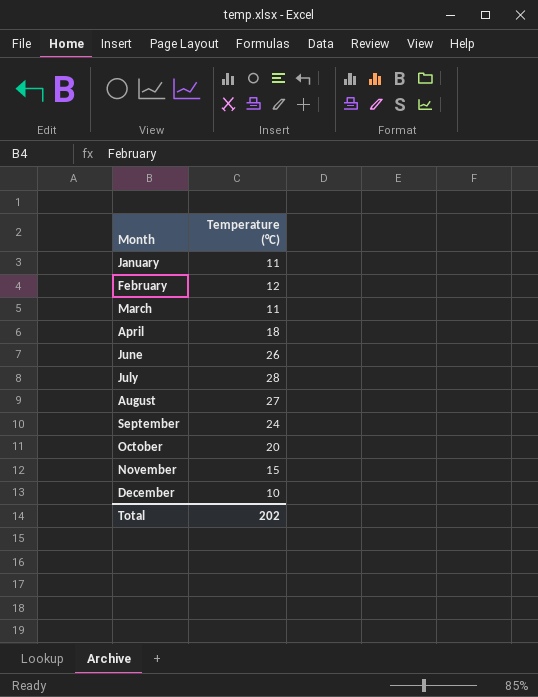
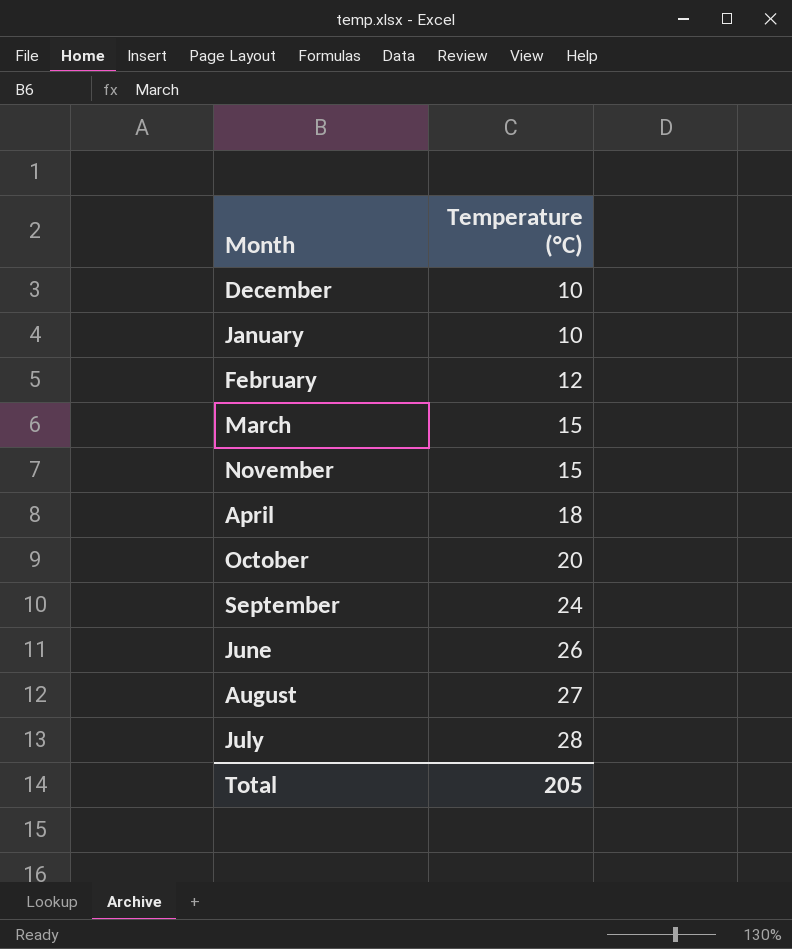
row order: Month ascending -> Temperature (°C) ascending
January | Temperature (°C): 11 -> 10
March | Temperature (°C): 11 -> 15
Total | Temperature (°C): 202 -> 205

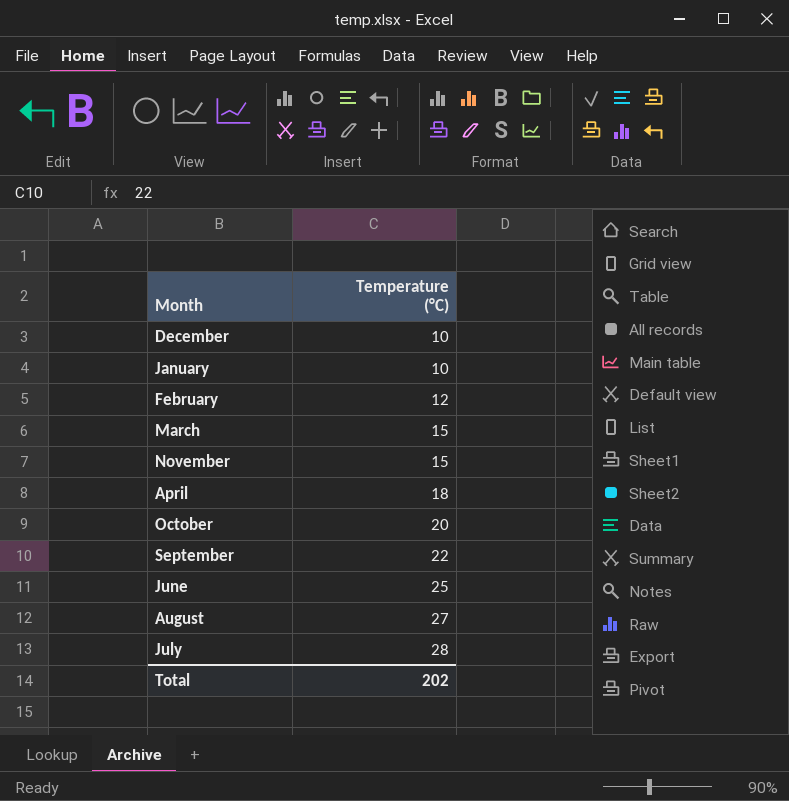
September | Temperature (°C): 24 -> 22
June | Temperature (°C): 26 -> 25
Total | Temperature (°C): 205 -> 202

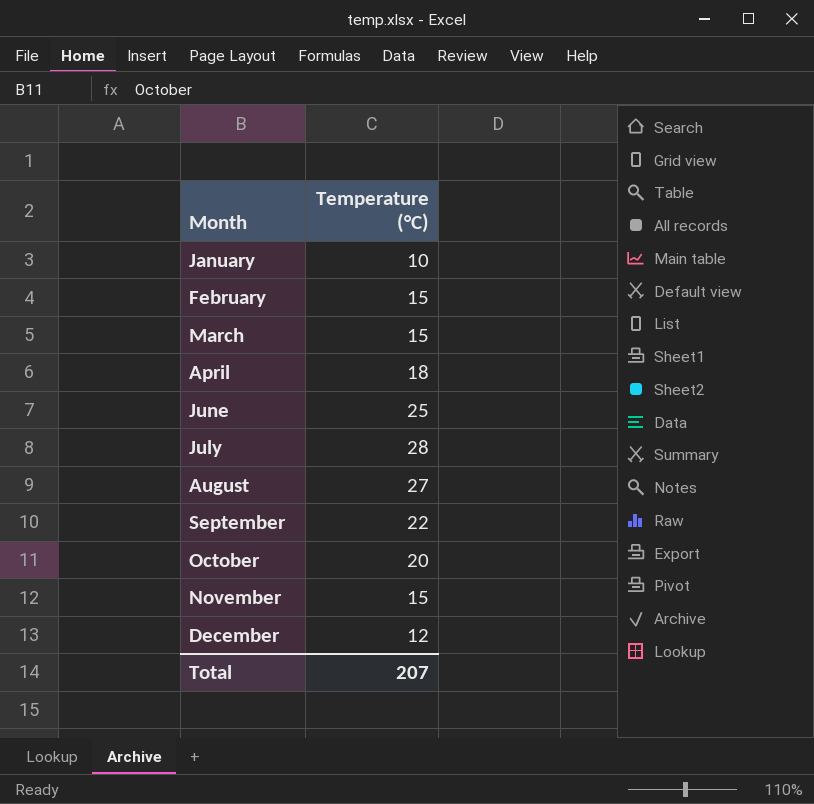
row order: Temperature (°C) ascending -> Month ascending
February | Temperature (°C): 12 -> 15
December | Temperature (°C): 10 -> 12
Total | Temperature (°C): 202 -> 207

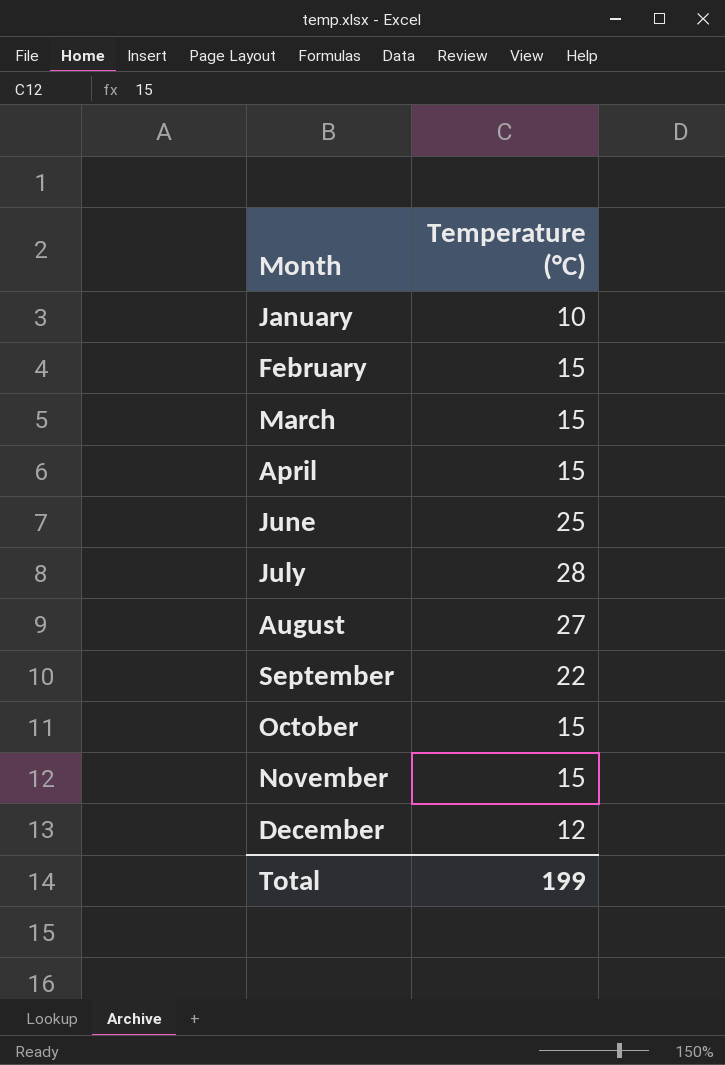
April | Temperature (°C): 18 -> 15
October | Temperature (°C): 20 -> 15
Total | Temperature (°C): 207 -> 199

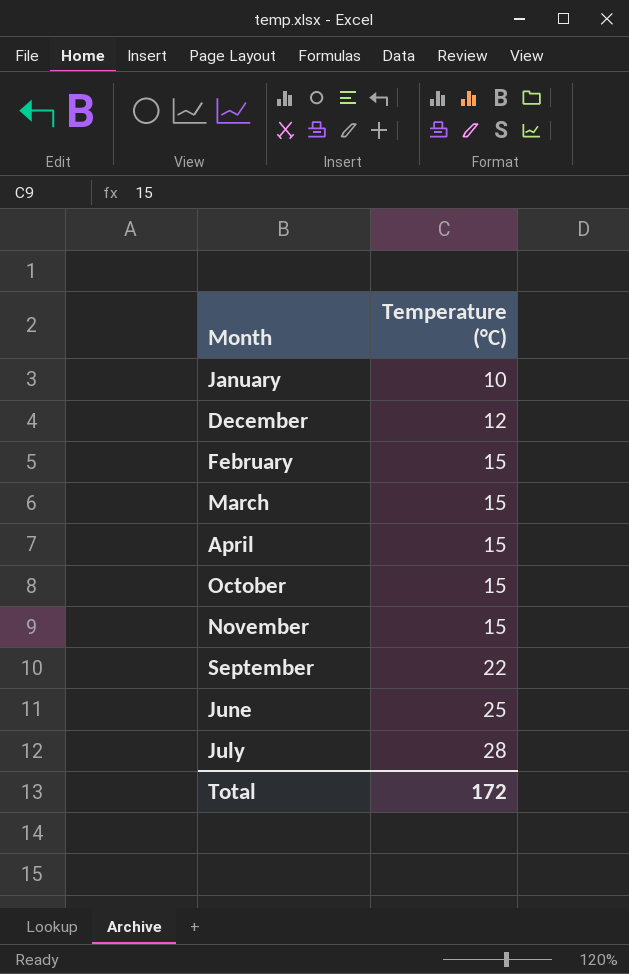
row order: Month ascending -> Temperature (°C) ascending
row August: 27 -> none
Total | Temperature (°C): 199 -> 172

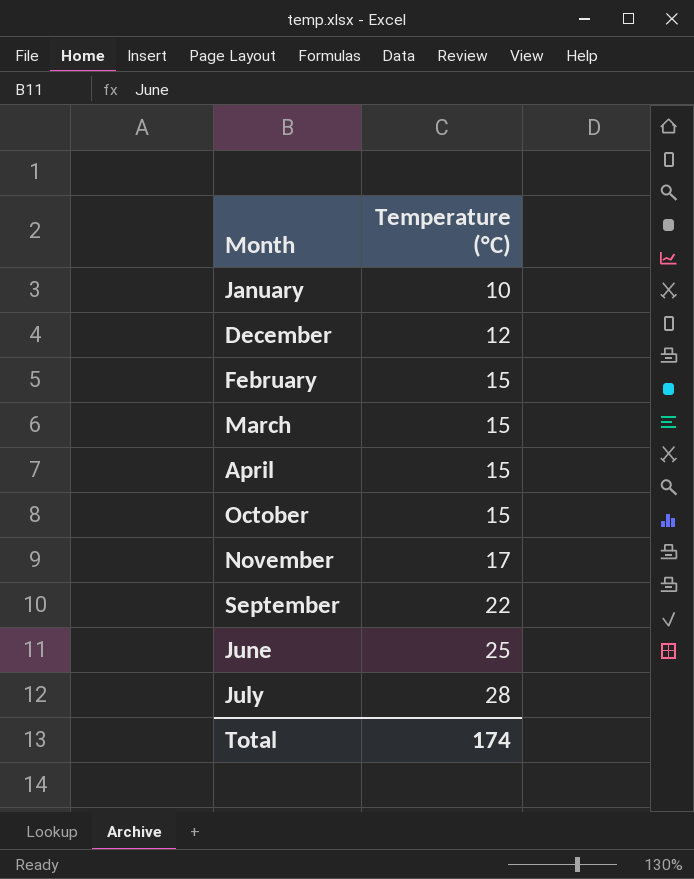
November | Temperature (°C): 15 -> 17
Total | Temperature (°C): 172 -> 174

